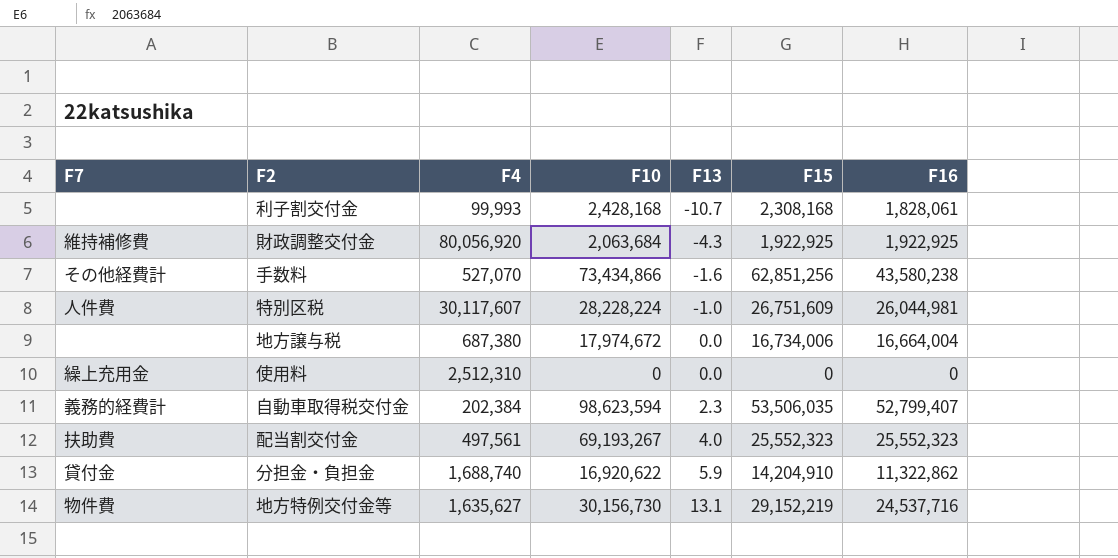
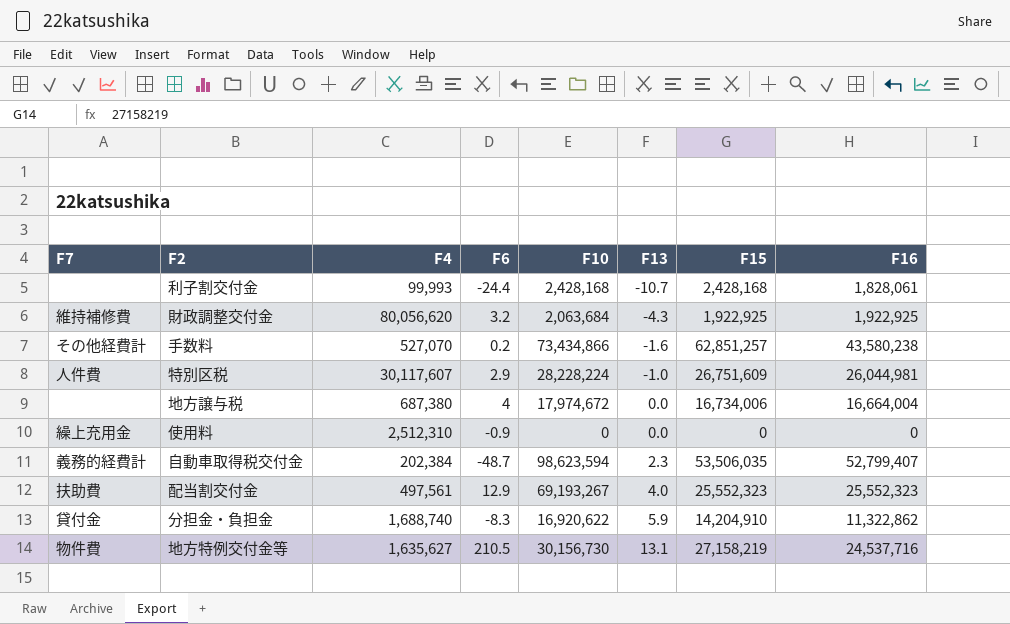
column F6 | position: none -> 4
利子割交付金 | F15: 2,308,168 -> 2,428,168
財政調整交付金 | F4: 80,056,920 -> 80,056,620
手数料 | F15: 62,851,256 -> 62,851,257
地方特例交付金等 | F15: 29,152,219 -> 27,158,219

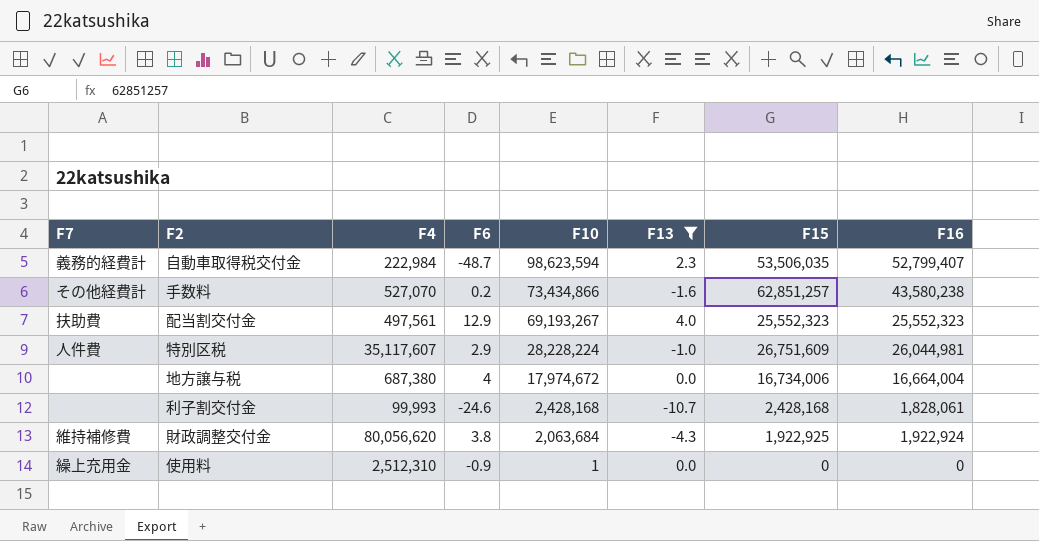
filter: none -> F13 <= 4.0
row order: F13 ascending -> F10 descending
自動車取得税交付金 | F4: 202,384 -> 222,984
特別区税 | F4: 30,117,607 -> 35,117,607
利子割交付金 | F6: -24.4 -> -24.6
財政調整交付金 | F6: 3.2 -> 3.8
財政調整交付金 | F16: 1,922,925 -> 1,922,924
使用料 | F10: 0 -> 1

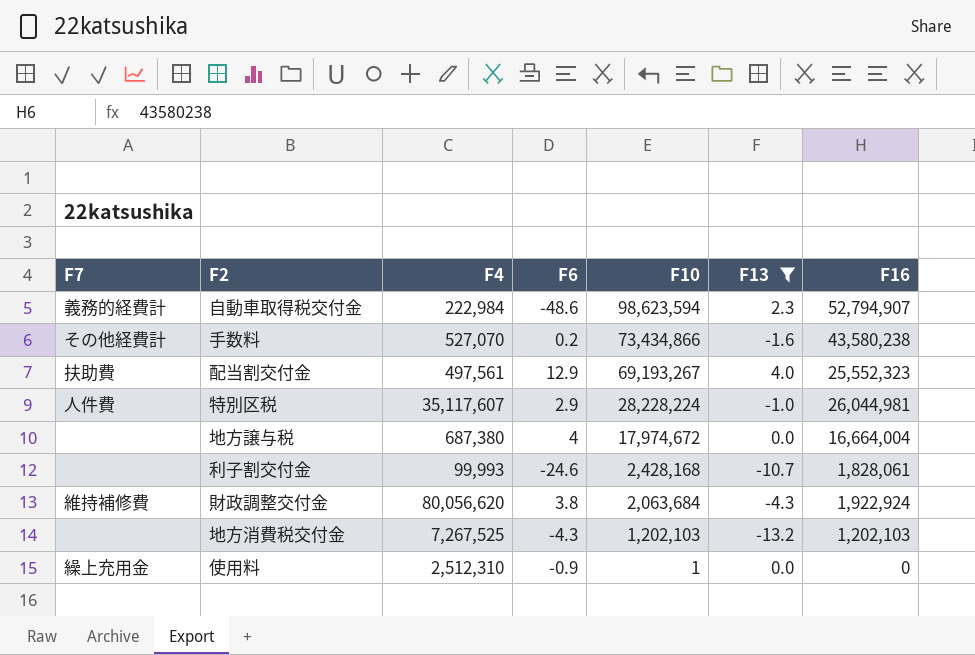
column F15 | position: 7 -> none
自動車取得税交付金 | F6: -48.7 -> -48.6
自動車取得税交付金 | F16: 52,799,407 -> 52,794,907
row 地方消費税交付金: none -> none | 7,267,525 | -4.3 | 1,202,103 | -13.2 | 1,202,103

